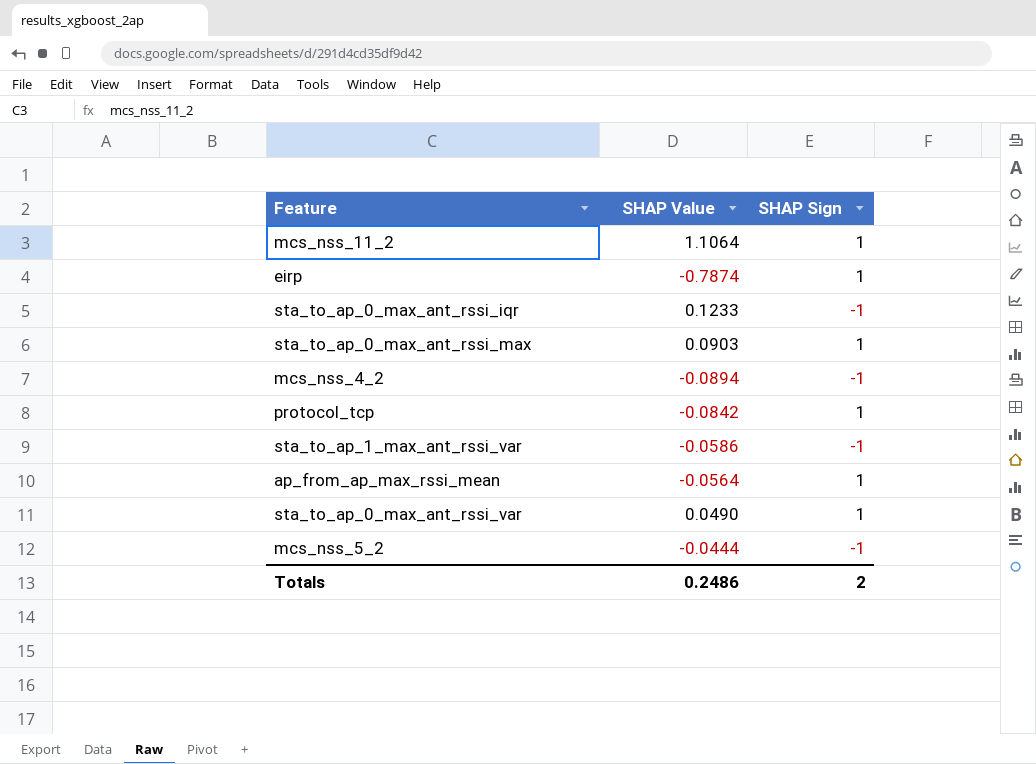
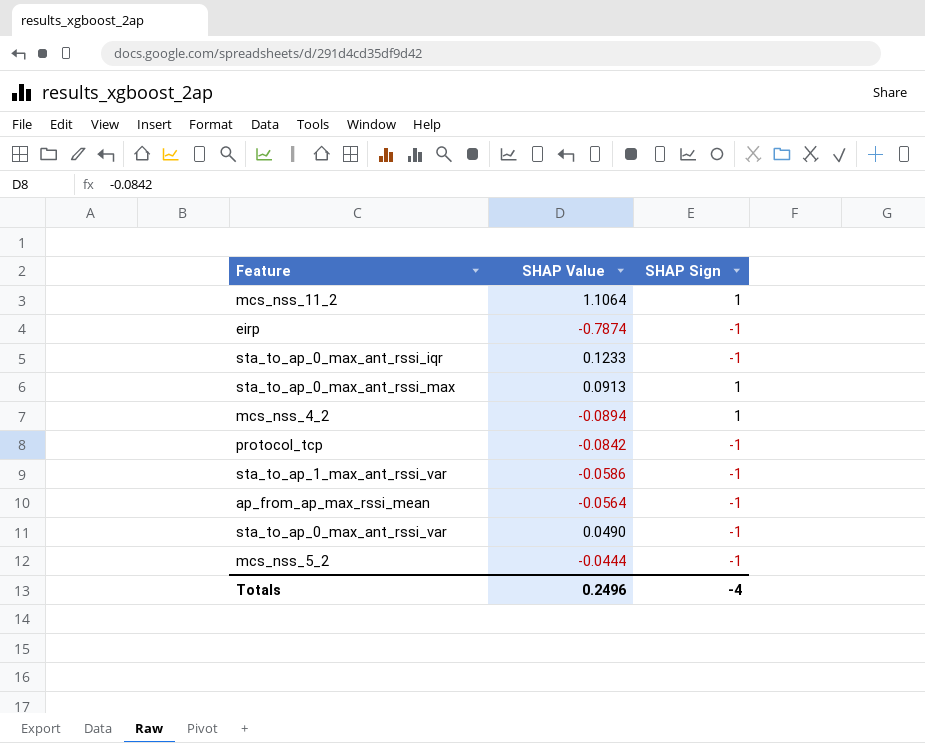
eirp | SHAP Sign: 1 -> -1
sta_to_ap_0_max_ant_rssi_max | SHAP Value: 0.0903 -> 0.0913
mcs_nss_4_2 | SHAP Sign: -1 -> 1
protocol_tcp | SHAP Sign: 1 -> -1
ap_from_ap_max_rssi_mean | SHAP Sign: 1 -> -1
sta_to_ap_0_max_ant_rssi_var | SHAP Sign: 1 -> -1
Totals | SHAP Value: 0.2486 -> 0.2496
Totals | SHAP Sign: 2 -> -4

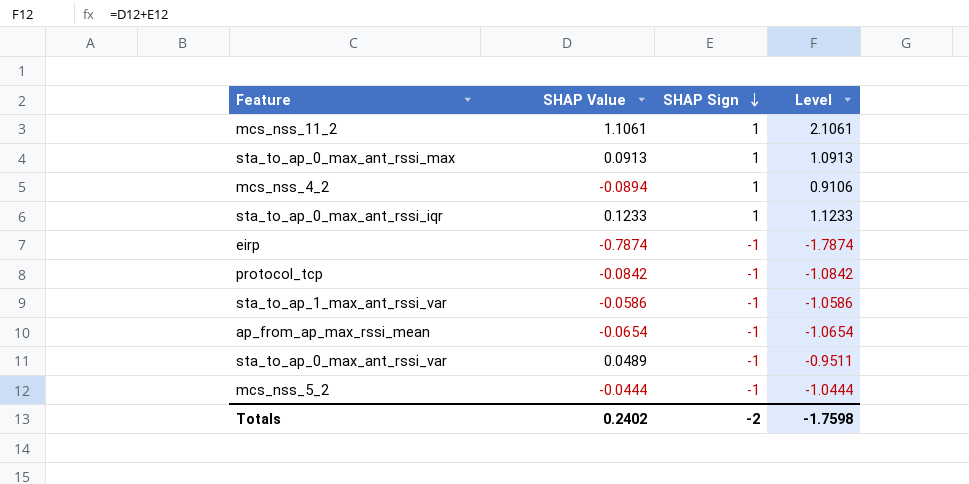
row order: none -> SHAP Sign descending
column Level | formula: none -> [SHAP Value] + [SHAP Sign]
mcs_nss_11_2 | SHAP Value: 1.1064 -> 1.1061
sta_to_ap_0_max_ant_rssi_iqr | SHAP Sign: -1 -> 1
ap_from_ap_max_rssi_mean | SHAP Value: -0.0564 -> -0.0654
sta_to_ap_0_max_ant_rssi_var | SHAP Value: 0.0490 -> 0.0489
Totals | SHAP Value: 0.2496 -> 0.2402
Totals | SHAP Sign: -4 -> -2

